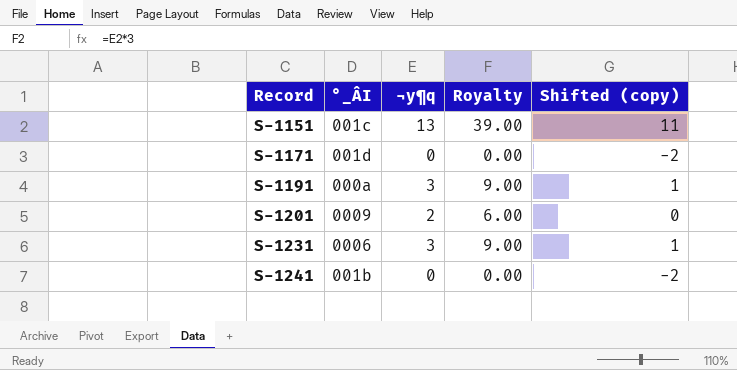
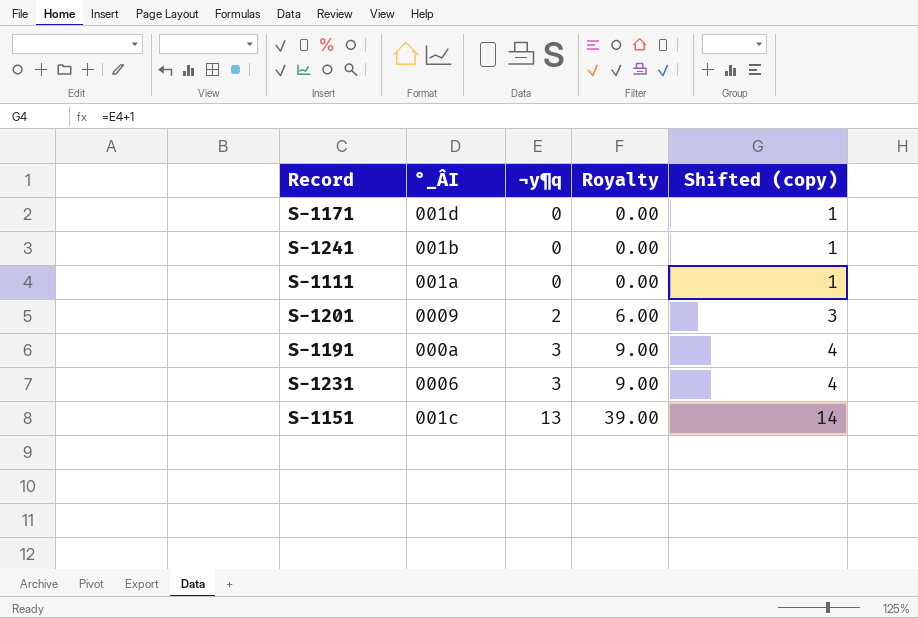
row order: Record ascending -> ¬y¶q ascending
column Shifted (copy) | formula: [¬y¶q] - 2 -> [¬y¶q] + 1
row S-1111: none -> 001a | 0 | 0.00 | 1

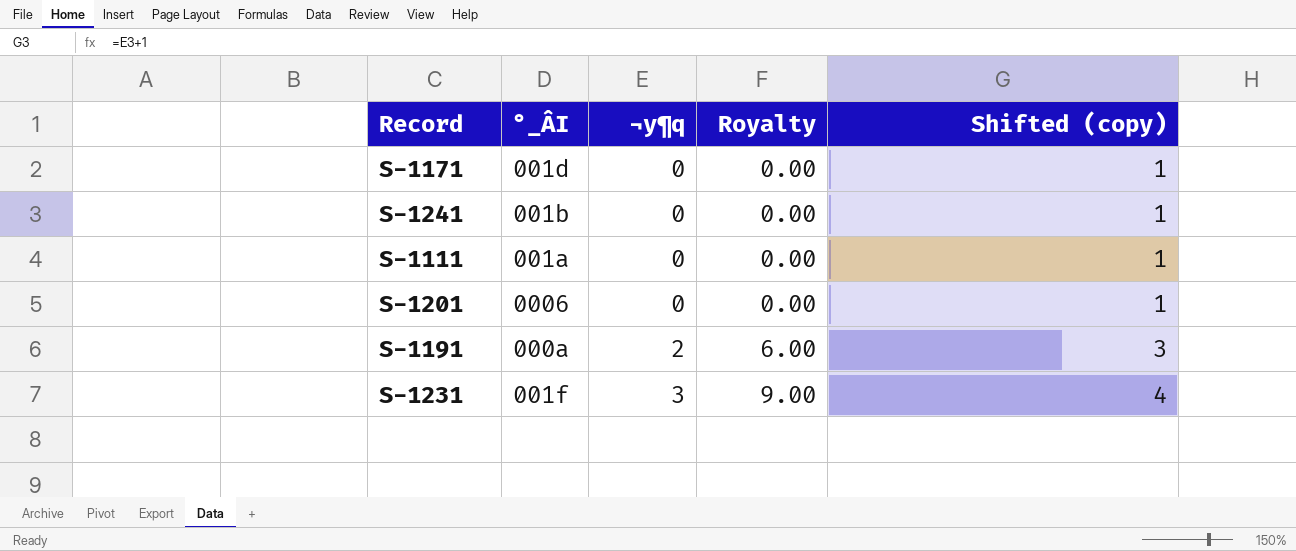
row S-1151: 001c | 13 | 39.00 | 14 -> none
S-1201 | °_ÂI: 0009 -> 0006
S-1201 | ¬y¶q: 2 -> 0
S-1201 | Royalty: 6.00 -> 0.00
S-1201 | Shifted (copy): 3 -> 1
S-1191 | ¬y¶q: 3 -> 2
S-1191 | Royalty: 9.00 -> 6.00
S-1191 | Shifted (copy): 4 -> 3
S-1231 | °_ÂI: 0006 -> 001f

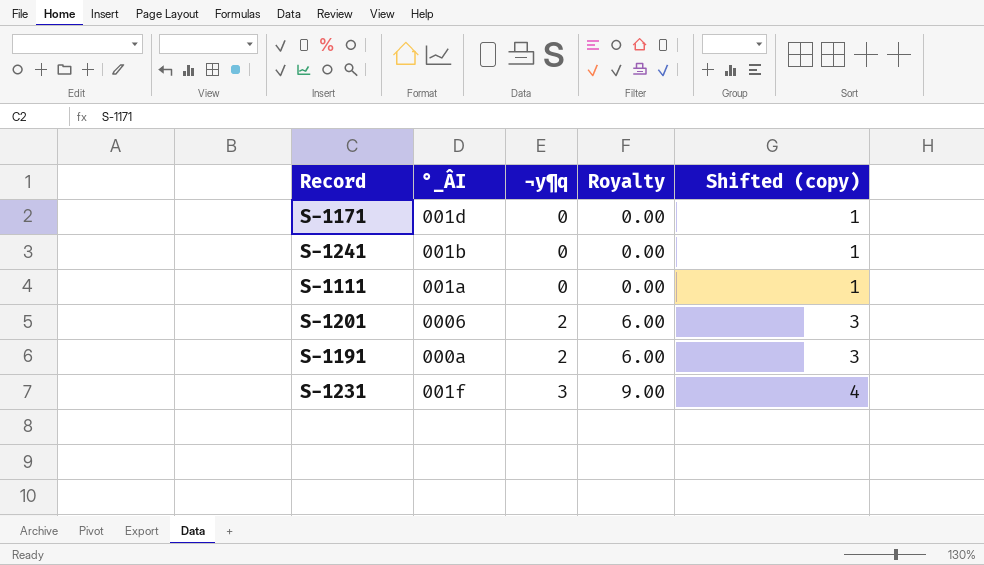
S-1201 | ¬y¶q: 0 -> 2
S-1201 | Royalty: 0.00 -> 6.00
S-1201 | Shifted (copy): 1 -> 3

